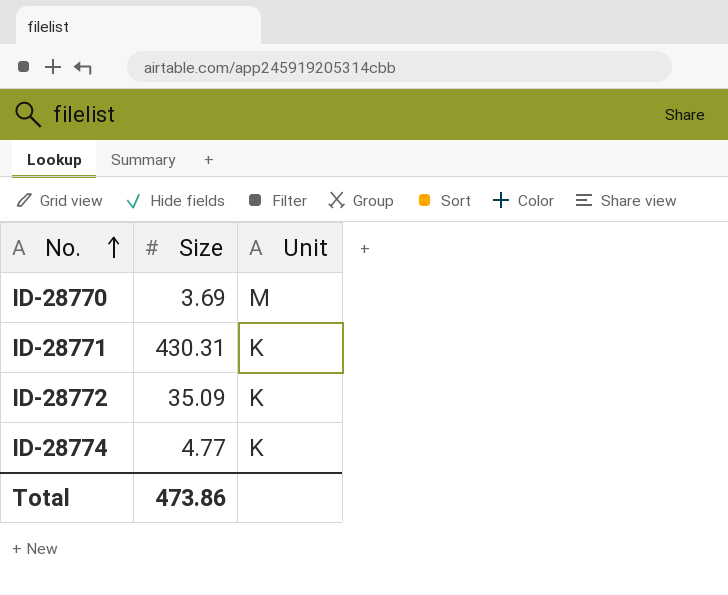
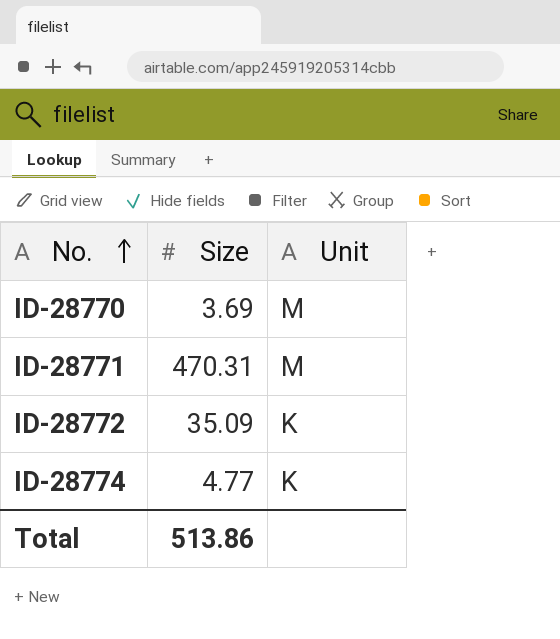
ID-28771 | Size: 430.31 -> 470.31
ID-28771 | Unit: K -> M
Total | Size: 473.86 -> 513.86

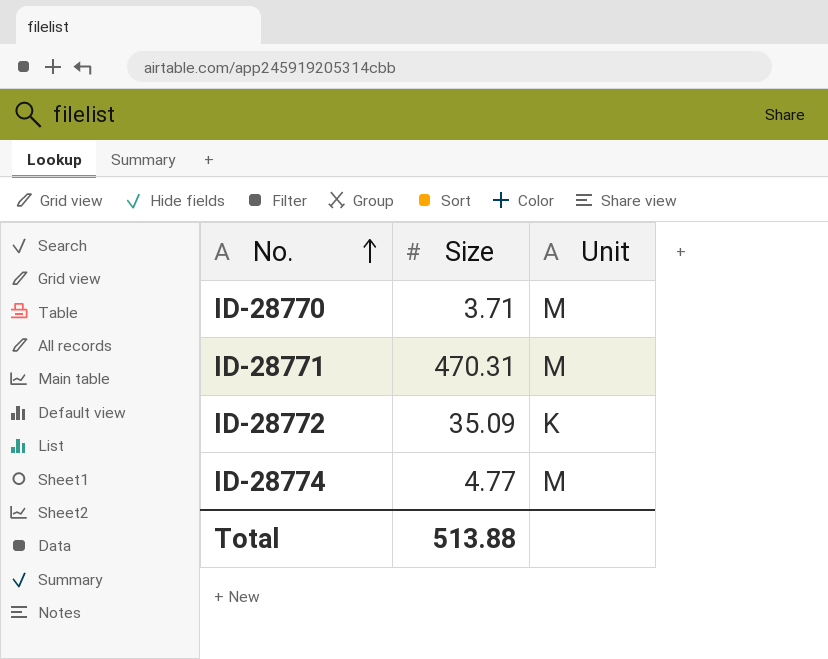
ID-28770 | Size: 3.69 -> 3.71
ID-28774 | Unit: K -> M
Total | Size: 513.86 -> 513.88

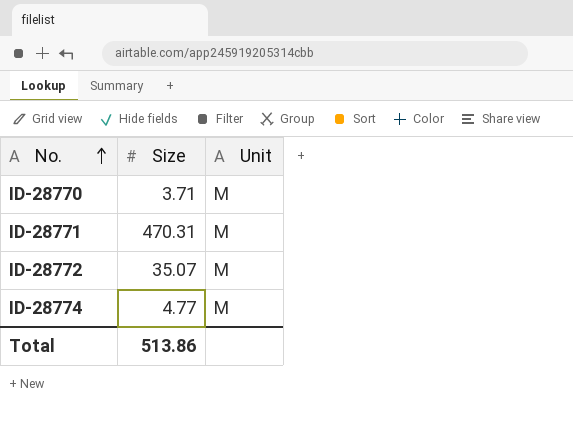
ID-28772 | Size: 35.09 -> 35.07
ID-28772 | Unit: K -> M
Total | Size: 513.88 -> 513.86

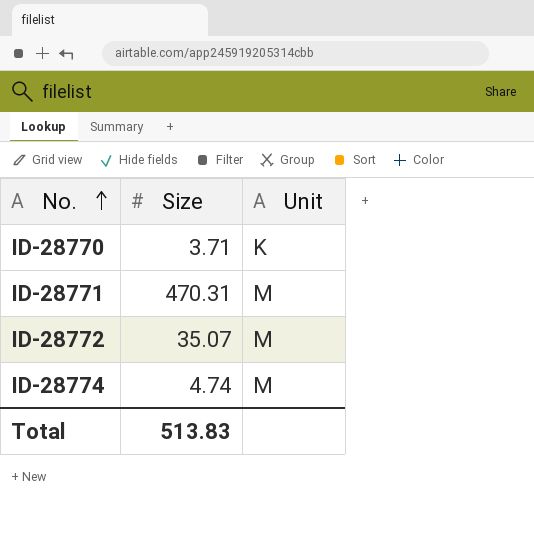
ID-28770 | Unit: M -> K
ID-28774 | Size: 4.77 -> 4.74
Total | Size: 513.86 -> 513.83

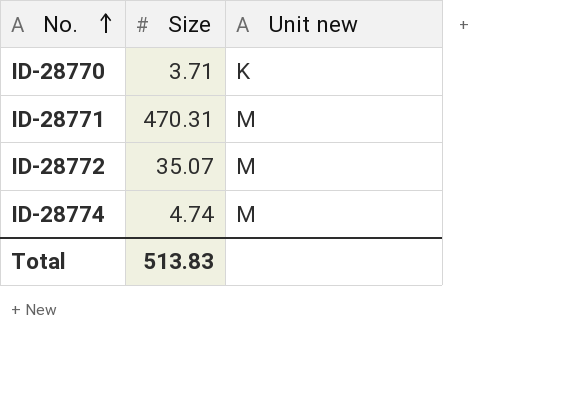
column name: Unit -> Unit new

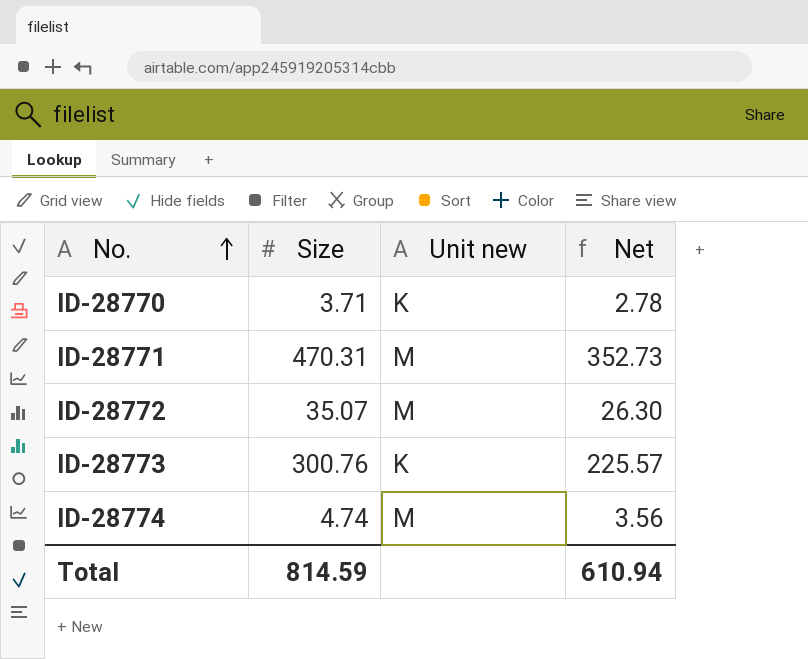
column Net | formula: none -> [Size] * 0.75
row ID-28773: none -> 300.76 | K | 225.57
Total | Size: 513.83 -> 814.59

